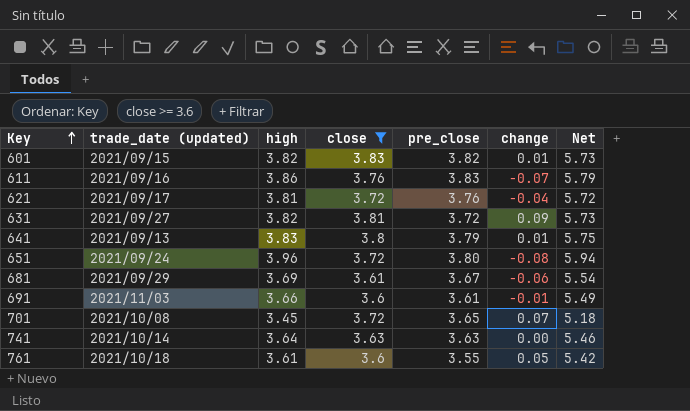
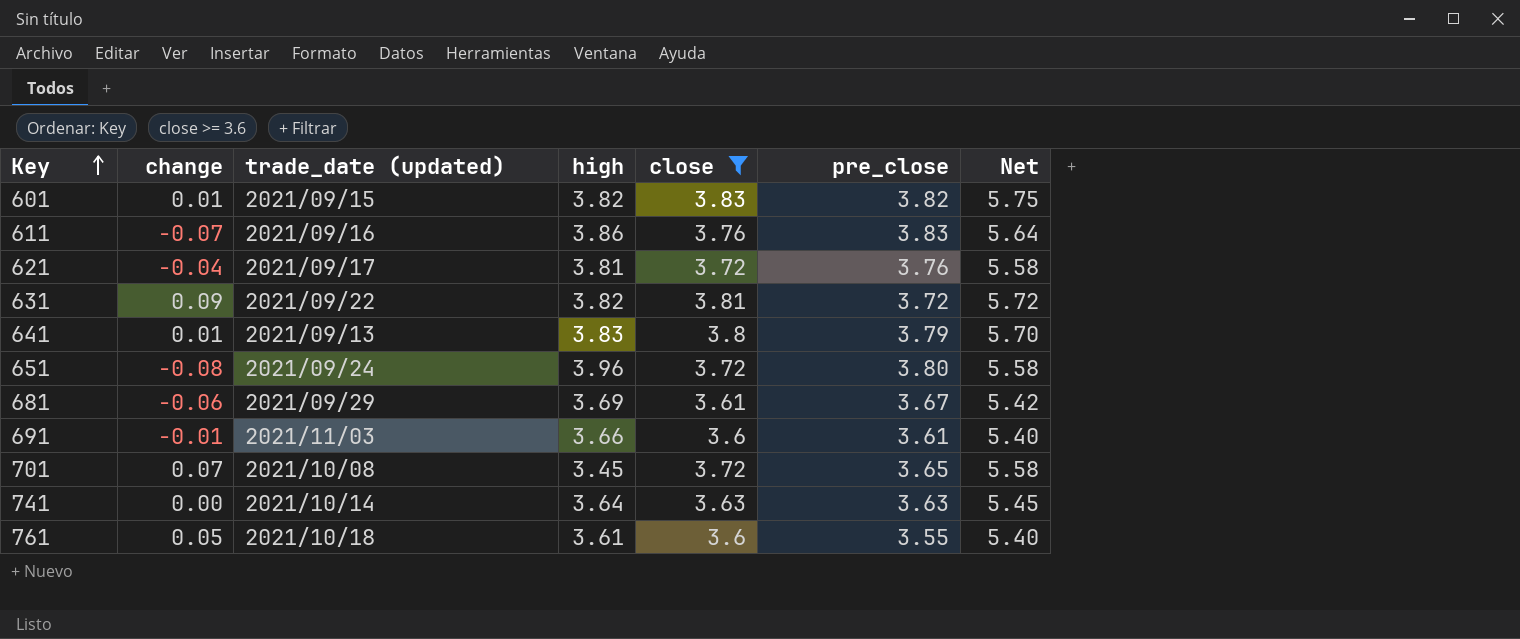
column change | position: 6 -> 2
column Net | formula: [high] * 1.5 -> [close] * 1.5
631 | trade_date (updated): 2021/09/27 -> 2021/09/22

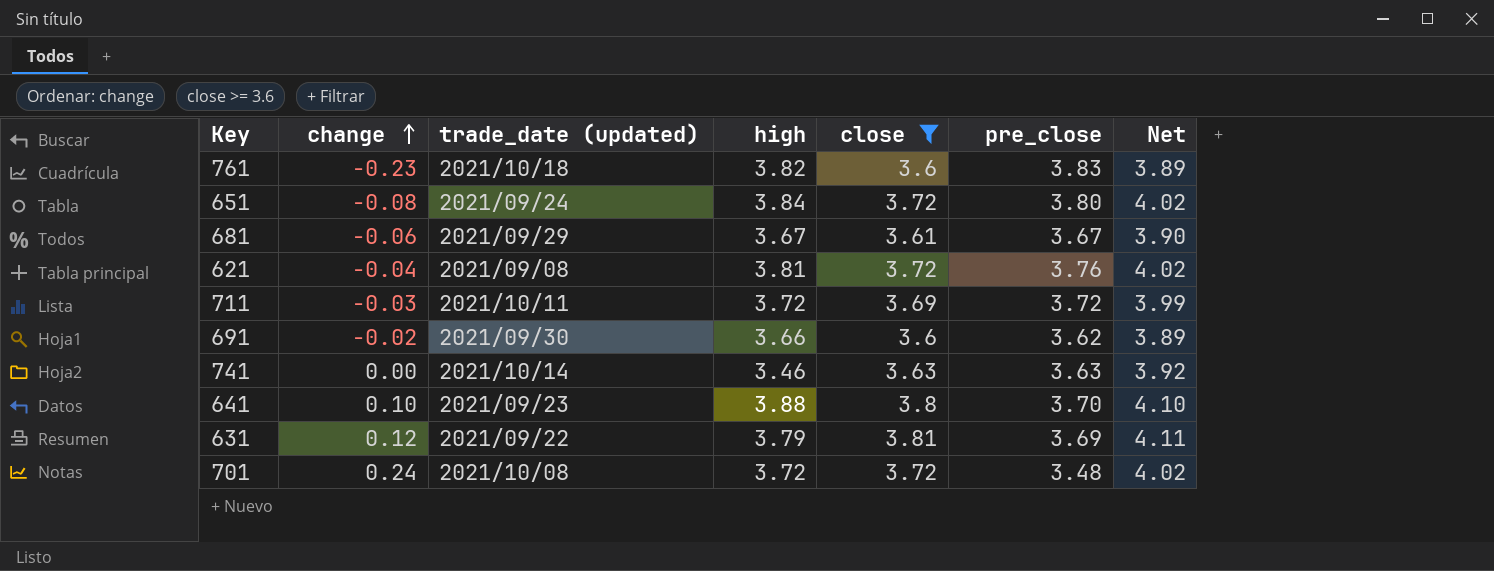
row order: Key ascending -> change ascending
column Net | formula: [close] * 1.5 -> [close] * 1.08
row 601: 0.01 | 2021/09/15 | 3.82 | 3.83 | 3.82 | 5.75 -> none
row 611: -0.07 | 2021/09/16 | 3.86 | 3.76 | 3.83 | 5.64 -> none
761 | change: 0.05 -> -0.23
761 | high: 3.61 -> 3.82
761 | pre_close: 3.55 -> 3.83
651 | high: 3.96 -> 3.84
681 | high: 3.69 -> 3.67
621 | trade_date (updated): 2021/09/17 -> 2021/09/08
row 711: none -> -0.03 | 2021/10/11 | 3.72 | 3.69 | 3.72 | 3.99
691 | change: -0.01 -> -0.02
691 | trade_date (updated): 2021/11/03 -> 2021/09/30
691 | pre_close: 3.61 -> 3.62
741 | high: 3.64 -> 3.46
641 | change: 0.01 -> 0.10
641 | trade_date (updated): 2021/09/13 -> 2021/09/23
641 | high: 3.83 -> 3.88
641 | pre_close: 3.79 -> 3.70
631 | change: 0.09 -> 0.12
631 | high: 3.82 -> 3.79
631 | pre_close: 3.72 -> 3.69
701 | change: 0.07 -> 0.24
701 | high: 3.45 -> 3.72
701 | pre_close: 3.65 -> 3.48

